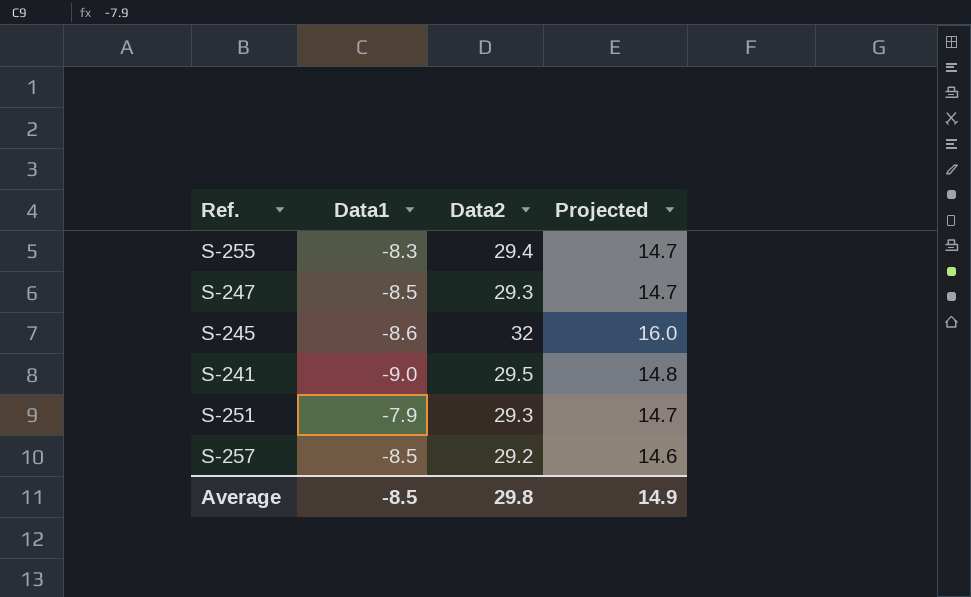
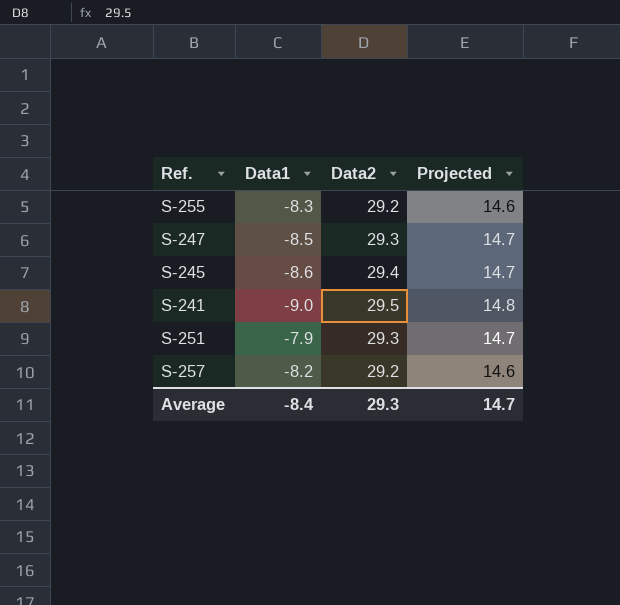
S-255 | Data2: 29.4 -> 29.2
S-255 | Projected: 14.7 -> 14.6
S-245 | Data2: 32 -> 29.4
S-245 | Projected: 16.0 -> 14.7
S-257 | Data1: -8.5 -> -8.2
Average | Data1: -8.5 -> -8.4
Average | Data2: 29.8 -> 29.3
Average | Projected: 14.9 -> 14.7

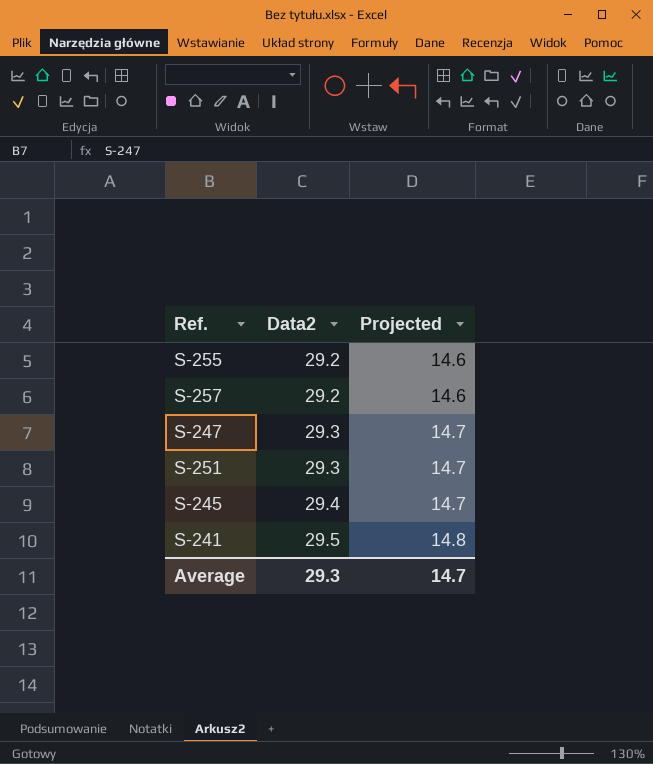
row order: none -> Data2 ascending
column Data1 | position: 2 -> none

